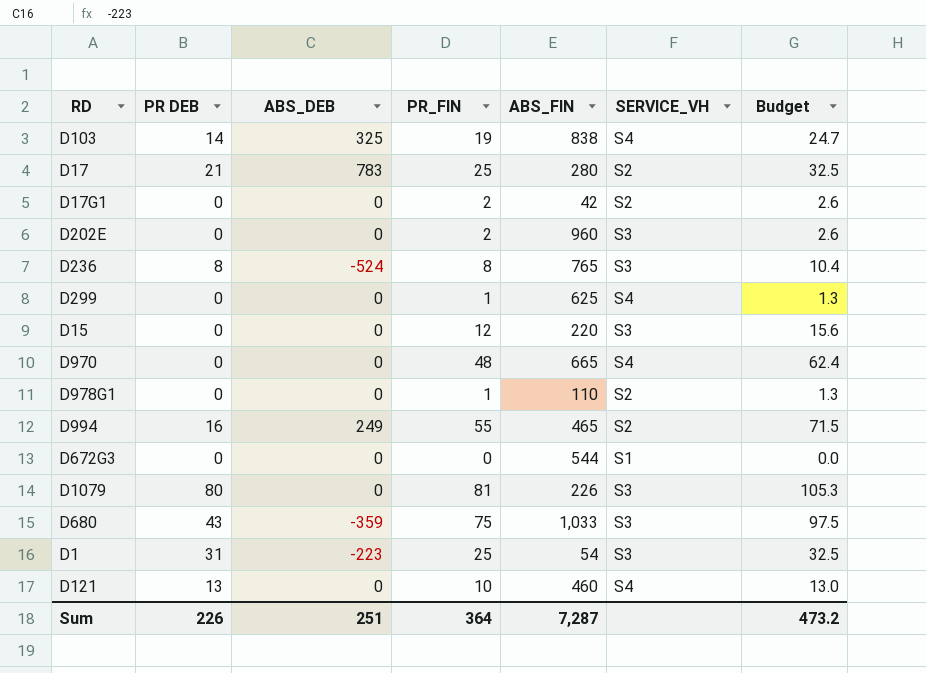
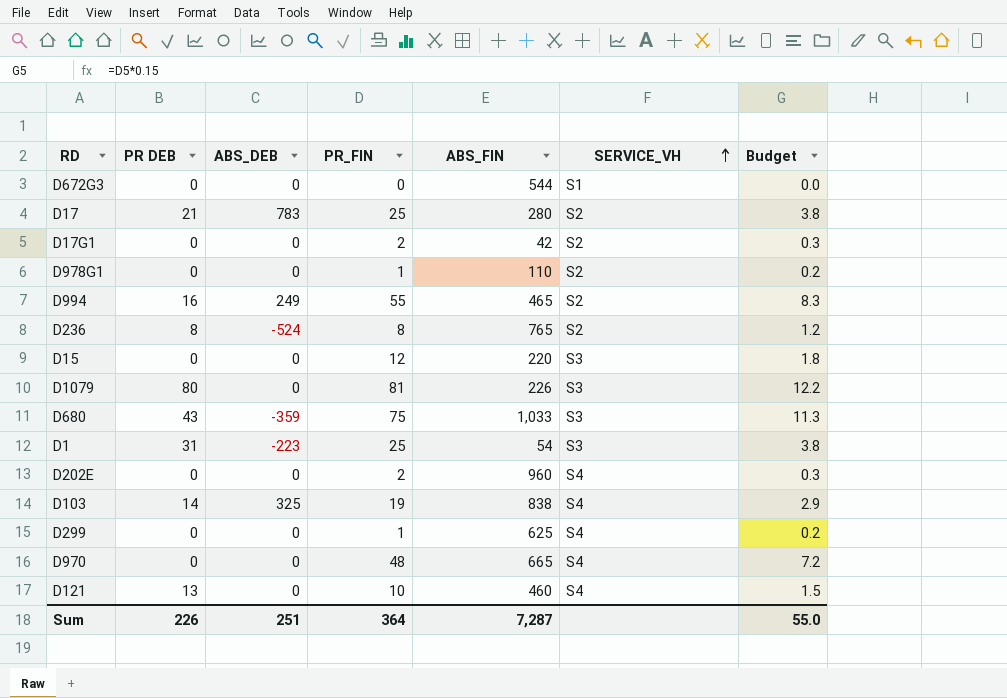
row order: none -> SERVICE_VH ascending
column Budget | formula: [PR_FIN] * 1.3 -> [PR_FIN] * 0.15
D236 | SERVICE_VH: S3 -> S2
D202E | SERVICE_VH: S3 -> S4
Sum | Budget: 473.2 -> 55.0

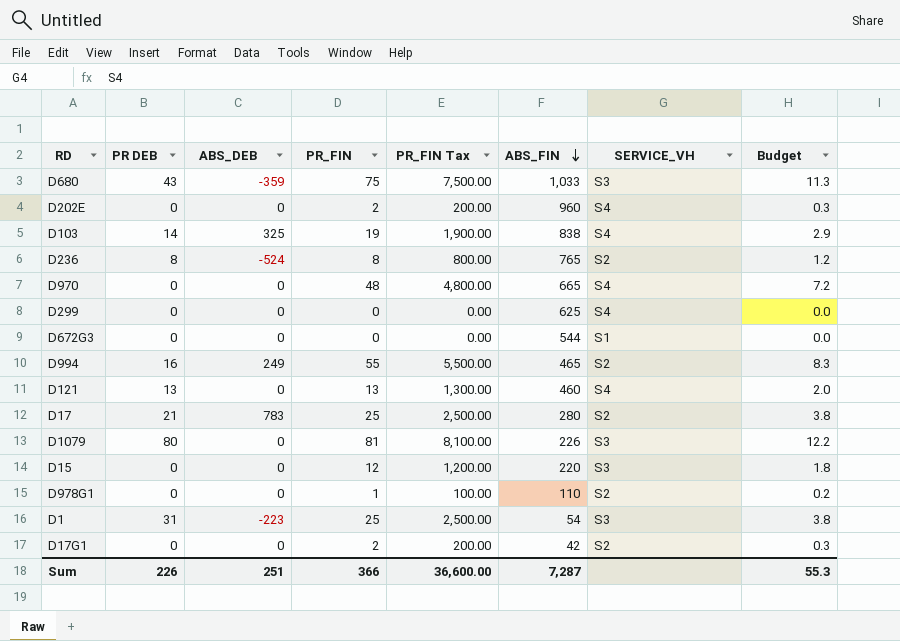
row order: SERVICE_VH ascending -> ABS_FIN descending
column PR_FIN Tax | formula: none -> [PR_FIN] * 100
D299 | PR_FIN: 1 -> 0
D299 | Budget: 0.2 -> 0.0
D121 | PR_FIN: 10 -> 13
D121 | Budget: 1.5 -> 2.0
Sum | PR_FIN: 364 -> 366
Sum | Budget: 55.0 -> 55.3

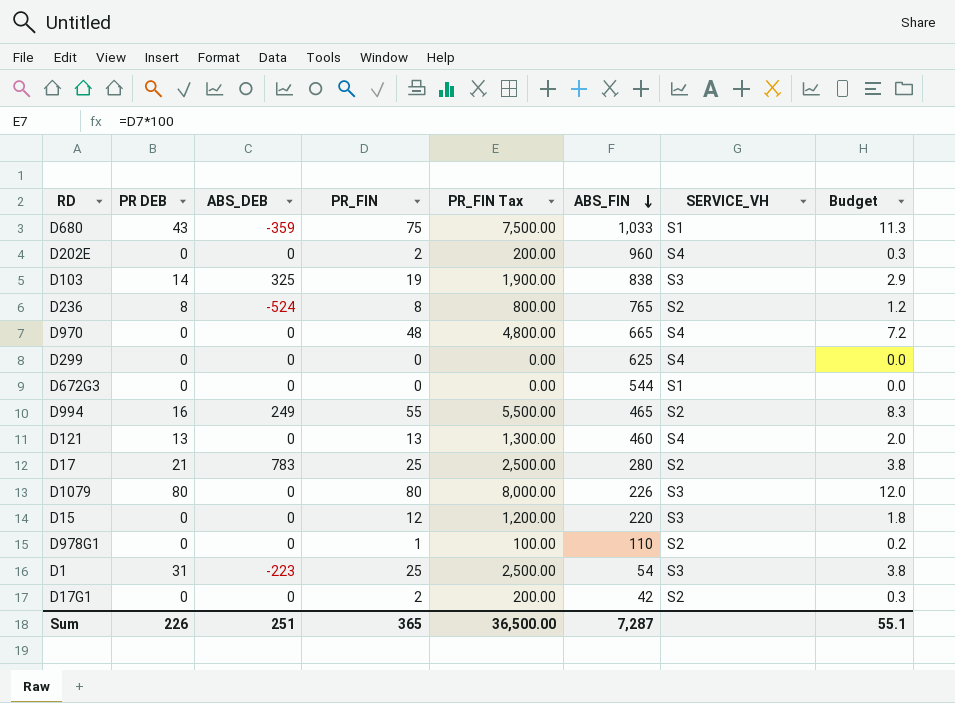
D680 | SERVICE_VH: S3 -> S1
D103 | SERVICE_VH: S4 -> S3
D1079 | PR_FIN: 81 -> 80
D1079 | PR_FIN Tax: 8,100.00 -> 8,000.00
D1079 | Budget: 12.2 -> 12.0
Sum | PR_FIN: 366 -> 365
Sum | PR_FIN Tax: 36,600.00 -> 36,500.00
Sum | Budget: 55.3 -> 55.1

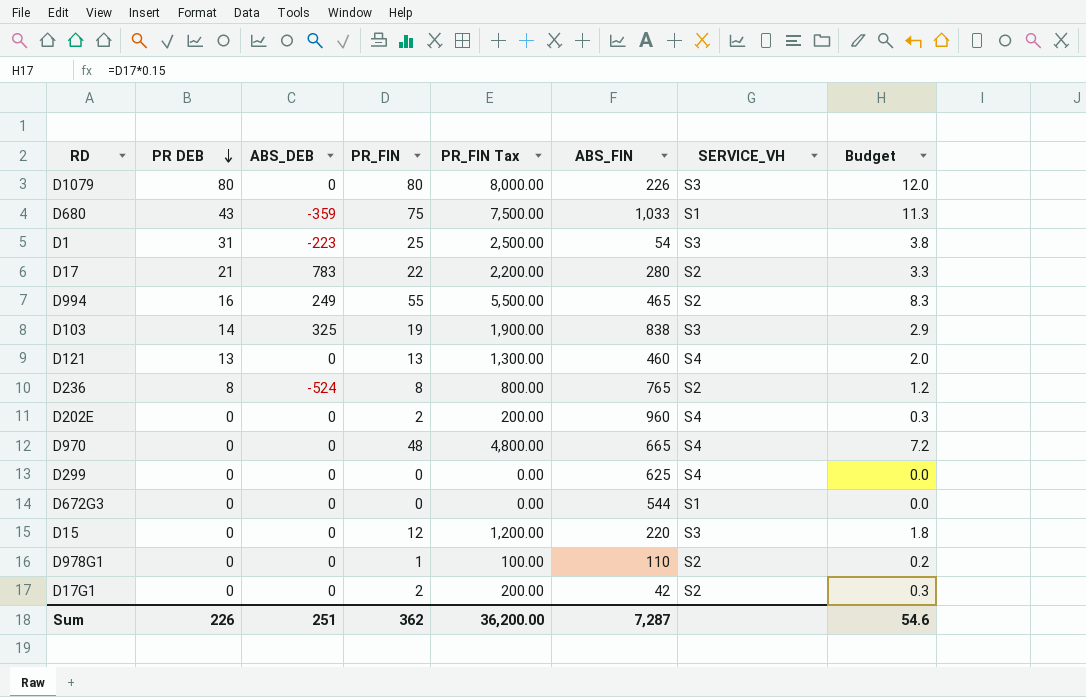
row order: ABS_FIN descending -> PR DEB descending
D17 | PR_FIN: 25 -> 22
D17 | PR_FIN Tax: 2,500.00 -> 2,200.00
D17 | Budget: 3.8 -> 3.3
Sum | PR_FIN: 365 -> 362
Sum | PR_FIN Tax: 36,500.00 -> 36,200.00
Sum | Budget: 55.1 -> 54.6

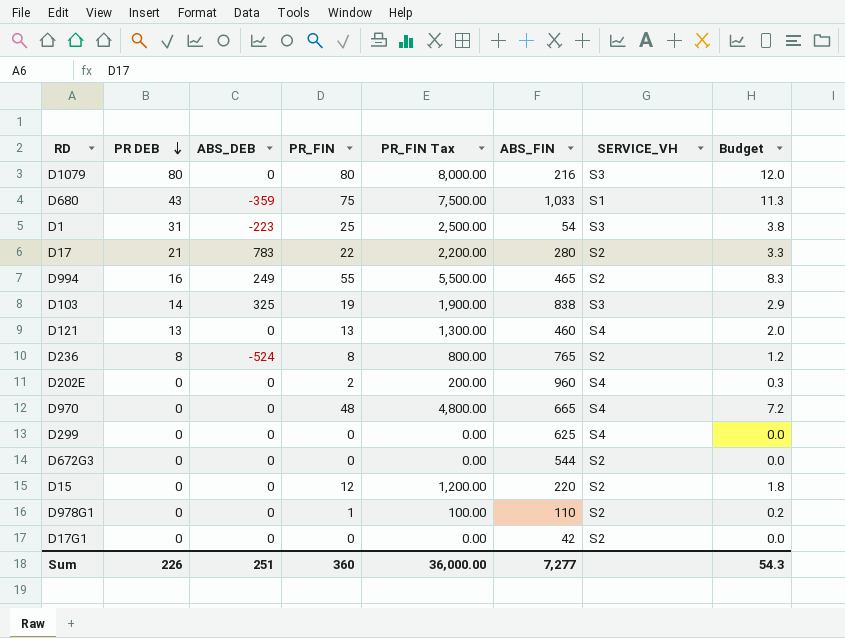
D1079 | ABS_FIN: 226 -> 216
D672G3 | SERVICE_VH: S1 -> S2
D15 | SERVICE_VH: S3 -> S2
D17G1 | PR_FIN: 2 -> 0
D17G1 | PR_FIN Tax: 200.00 -> 0.00
D17G1 | Budget: 0.3 -> 0.0
Sum | PR_FIN: 362 -> 360
Sum | PR_FIN Tax: 36,200.00 -> 36,000.00
Sum | ABS_FIN: 7,287 -> 7,277
Sum | Budget: 54.6 -> 54.3

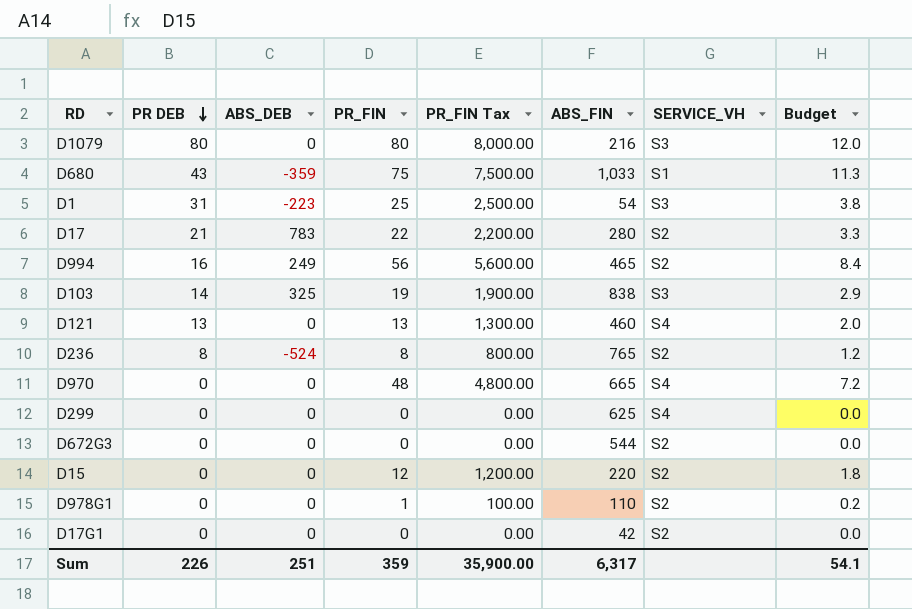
row D202E: 0 | 0 | 2 | 200.00 | 960 | S4 | 0.3 -> none
D994 | PR_FIN: 55 -> 56
D994 | PR_FIN Tax: 5,500.00 -> 5,600.00
D994 | Budget: 8.3 -> 8.4
Sum | PR_FIN: 360 -> 359
Sum | PR_FIN Tax: 36,000.00 -> 35,900.00
Sum | ABS_FIN: 7,277 -> 6,317
Sum | Budget: 54.3 -> 54.1

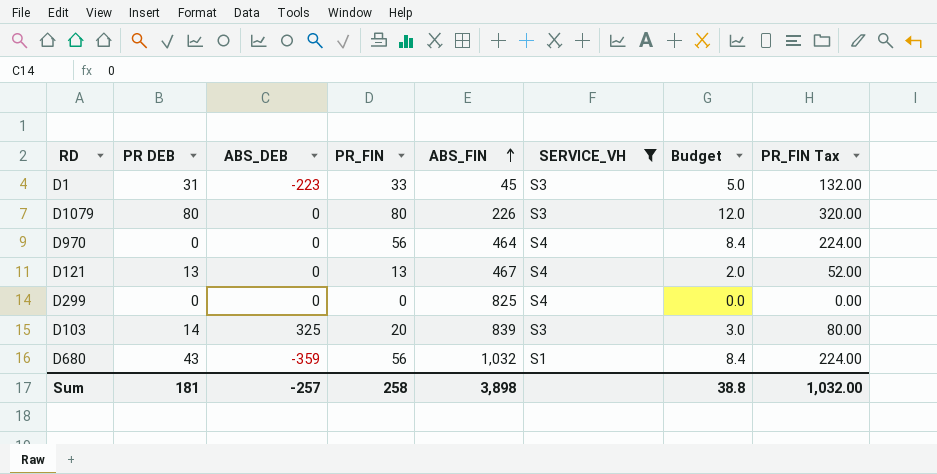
filter: none -> SERVICE_VH != S2
row order: PR DEB descending -> ABS_FIN ascending
column PR_FIN Tax | formula: [PR_FIN] * 100 -> [PR_FIN] * 4
column PR_FIN Tax | position: 5 -> 8
D1 | PR_FIN: 25 -> 33
D1 | ABS_FIN: 54 -> 45
D1 | Budget: 3.8 -> 5.0
D1079 | ABS_FIN: 216 -> 226
D970 | PR_FIN: 48 -> 56
D970 | ABS_FIN: 665 -> 464
D970 | Budget: 7.2 -> 8.4
D121 | ABS_FIN: 460 -> 467
D299 | ABS_FIN: 625 -> 825
D103 | PR_FIN: 19 -> 20
D103 | ABS_FIN: 838 -> 839
D103 | Budget: 2.9 -> 3.0
D680 | PR_FIN: 75 -> 56
D680 | ABS_FIN: 1,033 -> 1,032
D680 | Budget: 11.3 -> 8.4
Sum | PR DEB: 226 -> 181
Sum | ABS_DEB: 251 -> -257
Sum | PR_FIN: 359 -> 258
Sum | ABS_FIN: 6,317 -> 3,898
Sum | Budget: 54.1 -> 38.8
Sum | PR_FIN Tax: 35,900.00 -> 1,032.00

